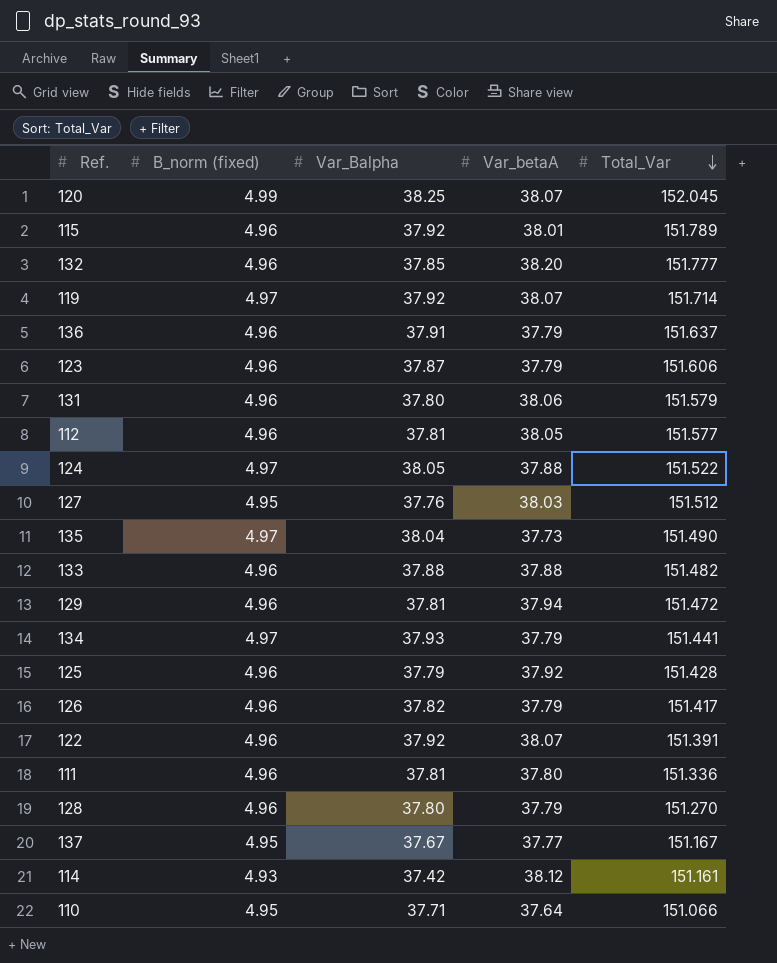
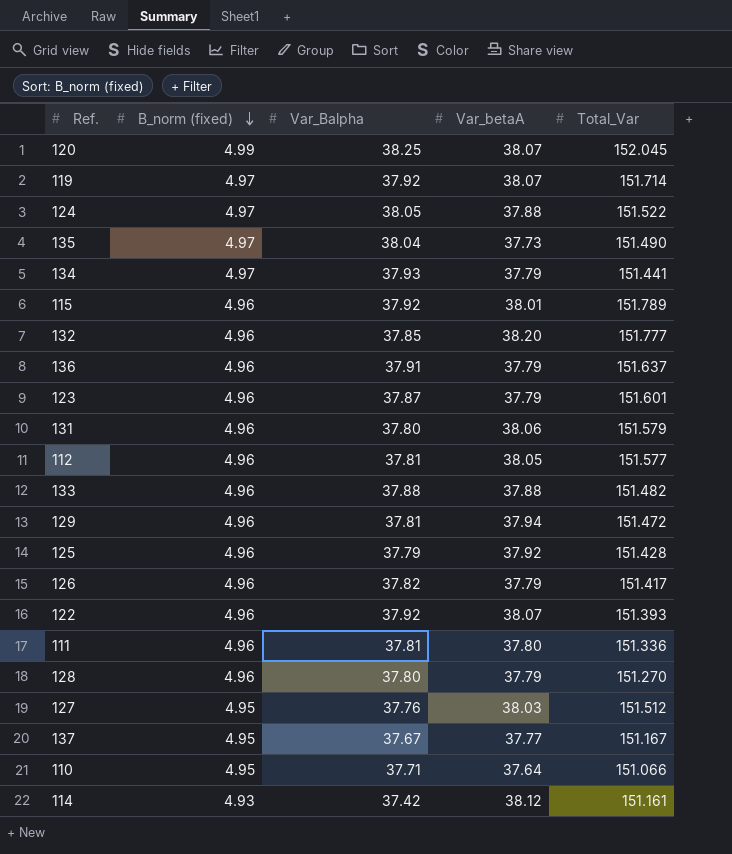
row order: Total_Var descending -> B_norm (fixed) descending
123 | Total_Var: 151.606 -> 151.601
122 | Total_Var: 151.391 -> 151.393

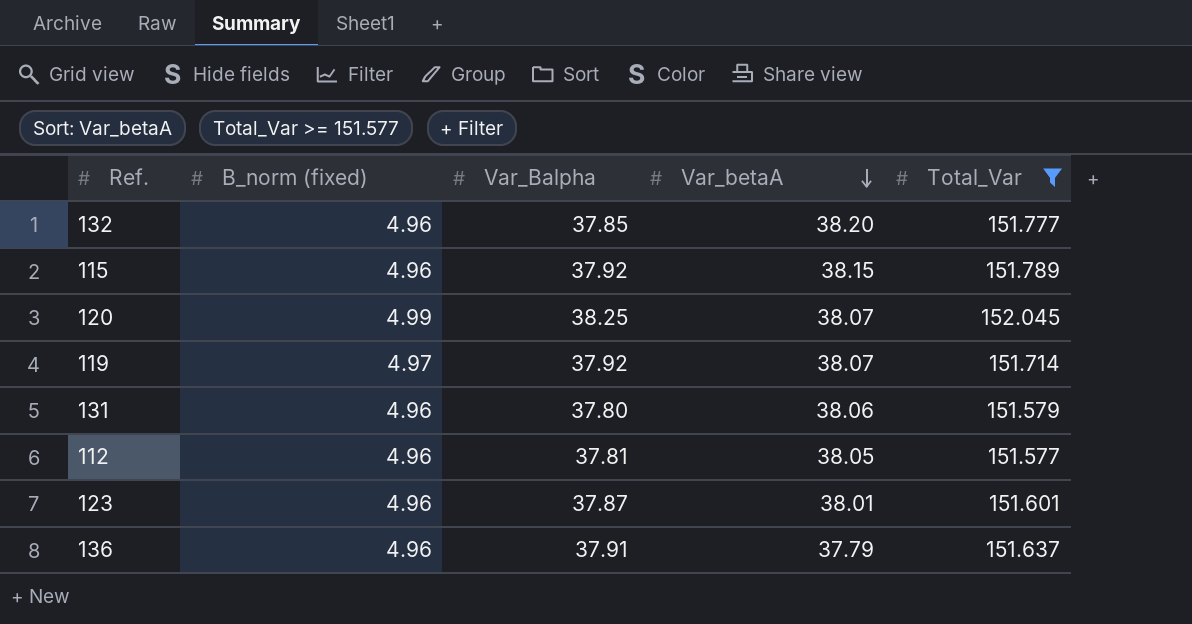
filter: none -> Total_Var >= 151.577
row order: B_norm (fixed) descending -> Var_betaA descending
115 | Var_betaA: 38.01 -> 38.15
123 | Var_betaA: 37.79 -> 38.01

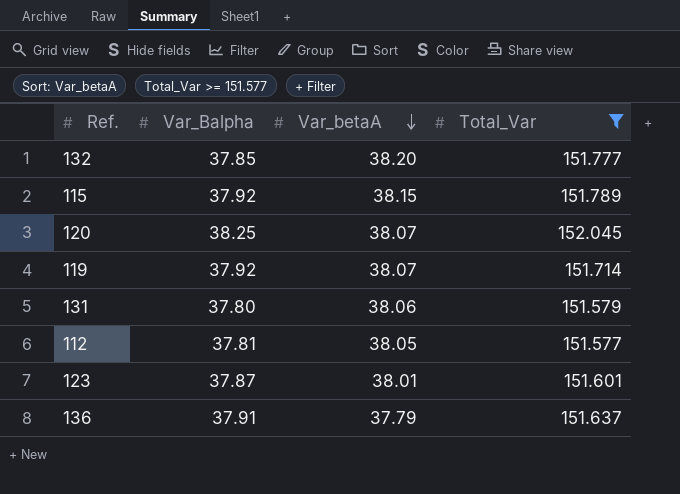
column B_norm (fixed) | position: 2 -> none

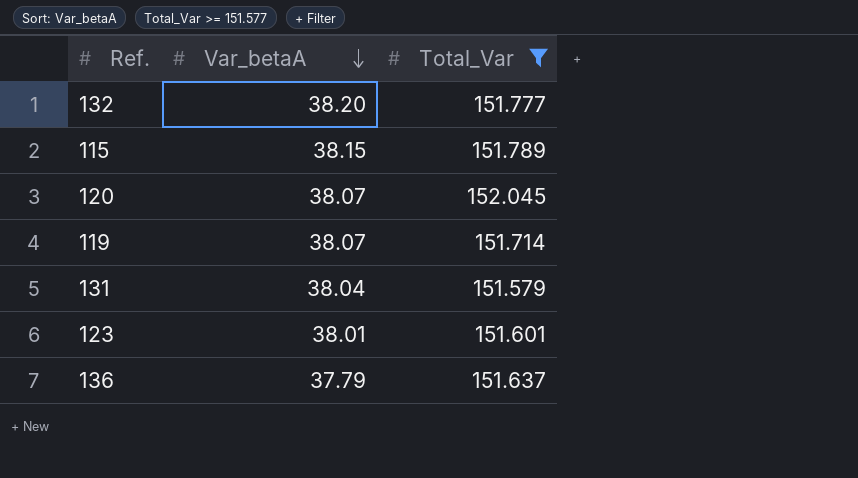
column Var_Balpha | position: 2 -> none
row 112: 37.81 | 38.05 | 151.577 -> none
131 | Var_betaA: 38.06 -> 38.04

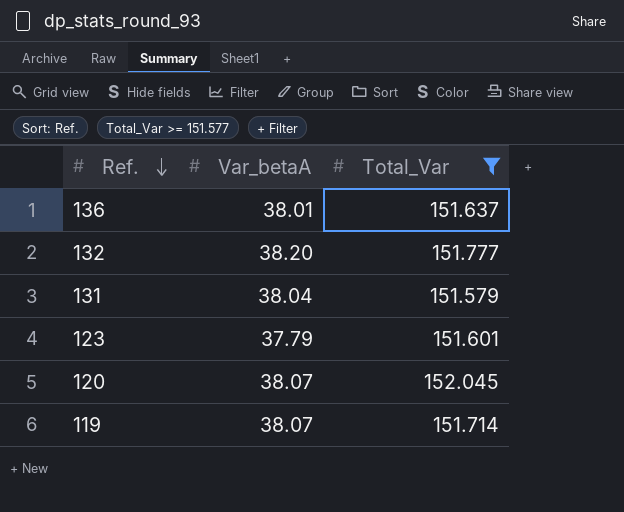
row order: Var_betaA descending -> Ref. descending
row 115: 38.15 | 151.789 -> none
136 | Var_betaA: 37.79 -> 38.01
123 | Var_betaA: 38.01 -> 37.79

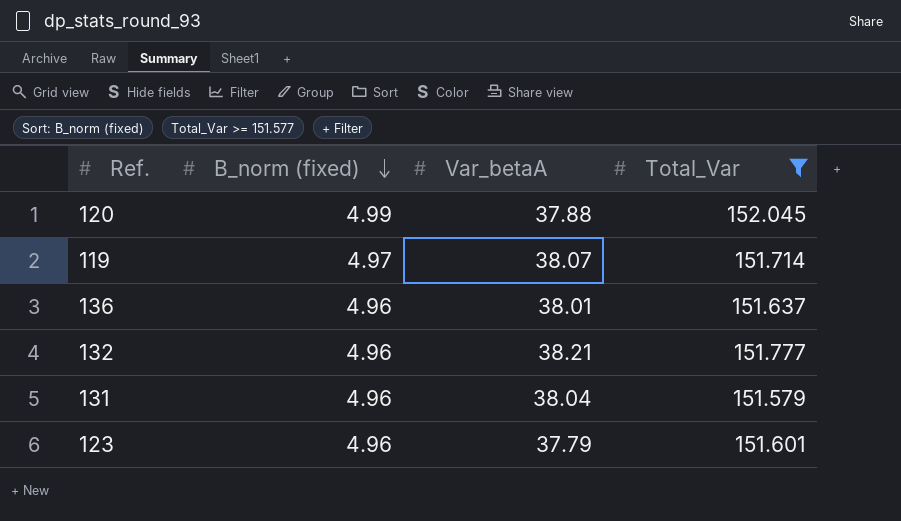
row order: Ref. descending -> B_norm (fixed) descending
column B_norm (fixed) | position: none -> 2
120 | Var_betaA: 38.07 -> 37.88
132 | Var_betaA: 38.20 -> 38.21

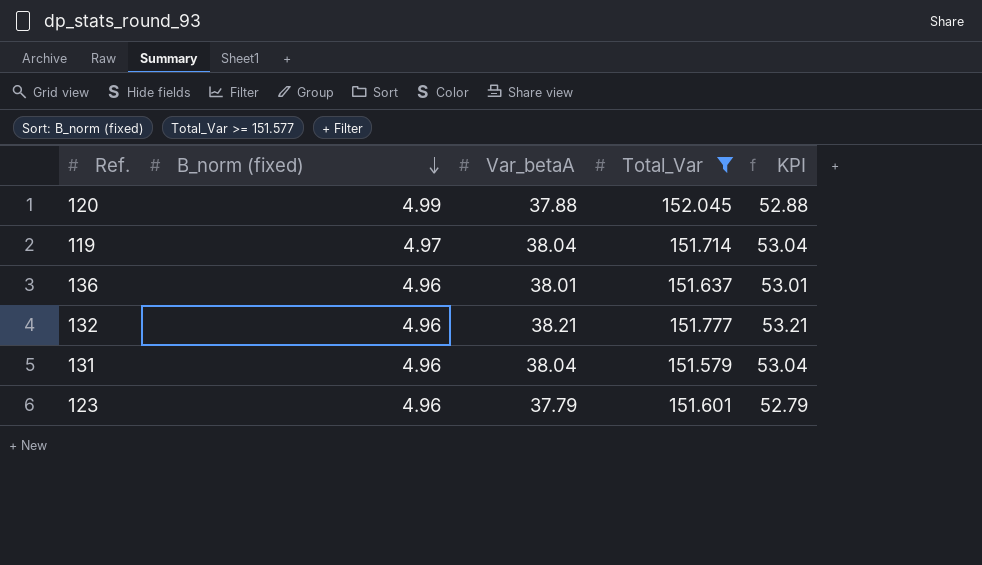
column KPI | formula: none -> [Var_betaA] + 15
119 | Var_betaA: 38.07 -> 38.04

